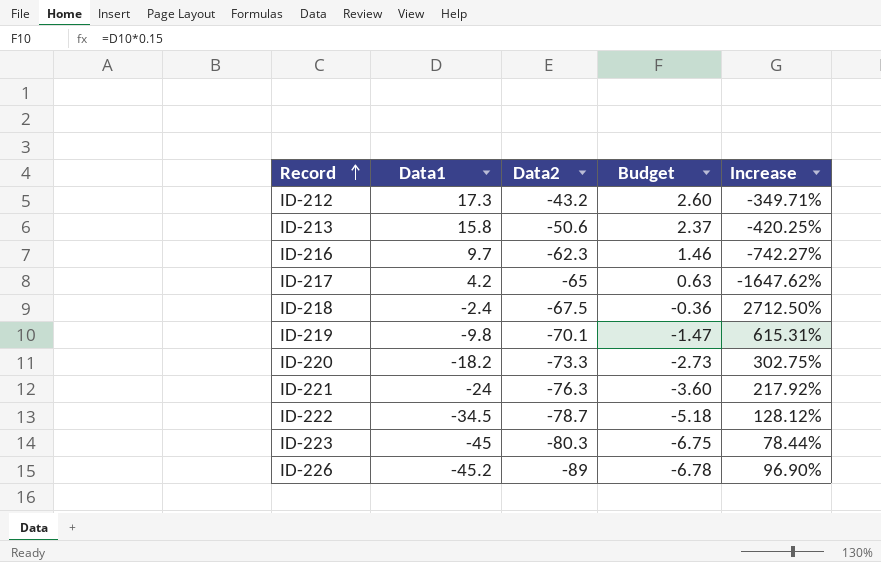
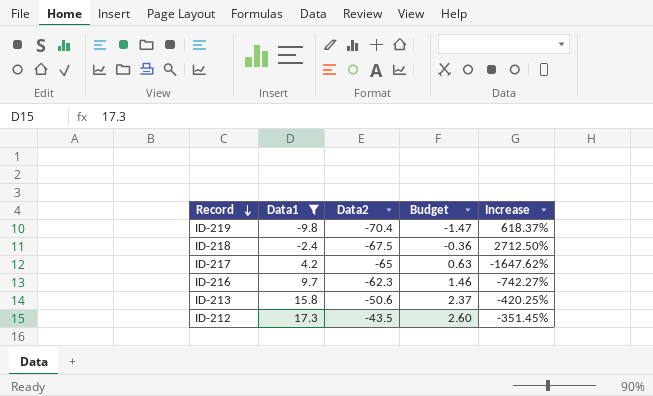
filter: none -> Data1 >= -9.8
row order: Record ascending -> Record descending
ID-219 | Data2: -70.1 -> -70.4
ID-219 | Increase: 615.31% -> 618.37%
ID-212 | Data2: -43.2 -> -43.5
ID-212 | Increase: -349.71% -> -351.45%

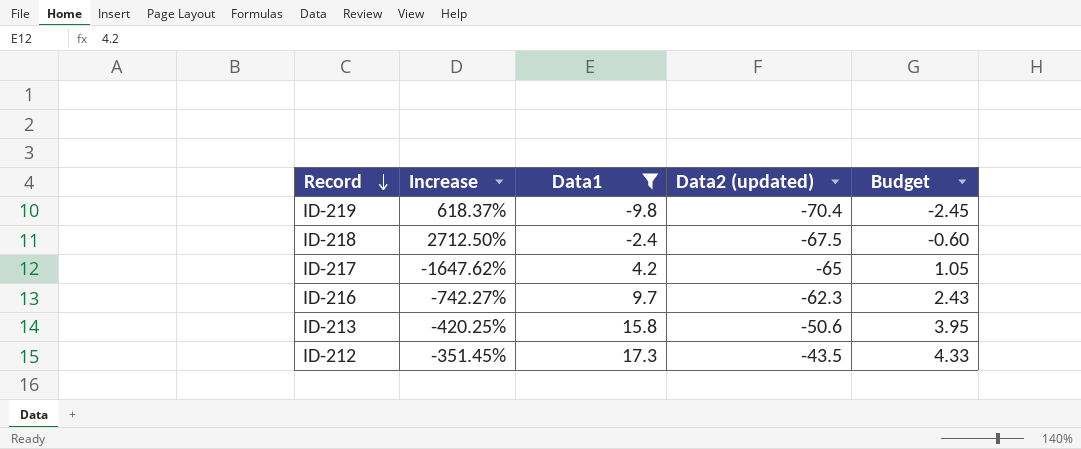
column Increase | position: 5 -> 2
column name: Data2 -> Data2 (updated)
column Budget | formula: [Data1] * 0.15 -> [Data1] * 0.25

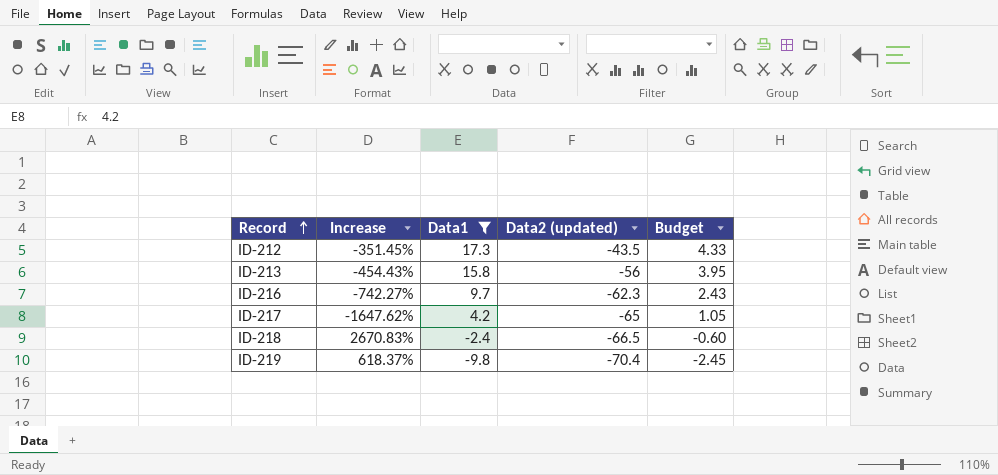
row order: Record descending -> Record ascending
ID-213 | Increase: -420.25% -> -454.43%
ID-213 | Data2 (updated): -50.6 -> -56
ID-218 | Increase: 2712.50% -> 2670.83%
ID-218 | Data2 (updated): -67.5 -> -66.5

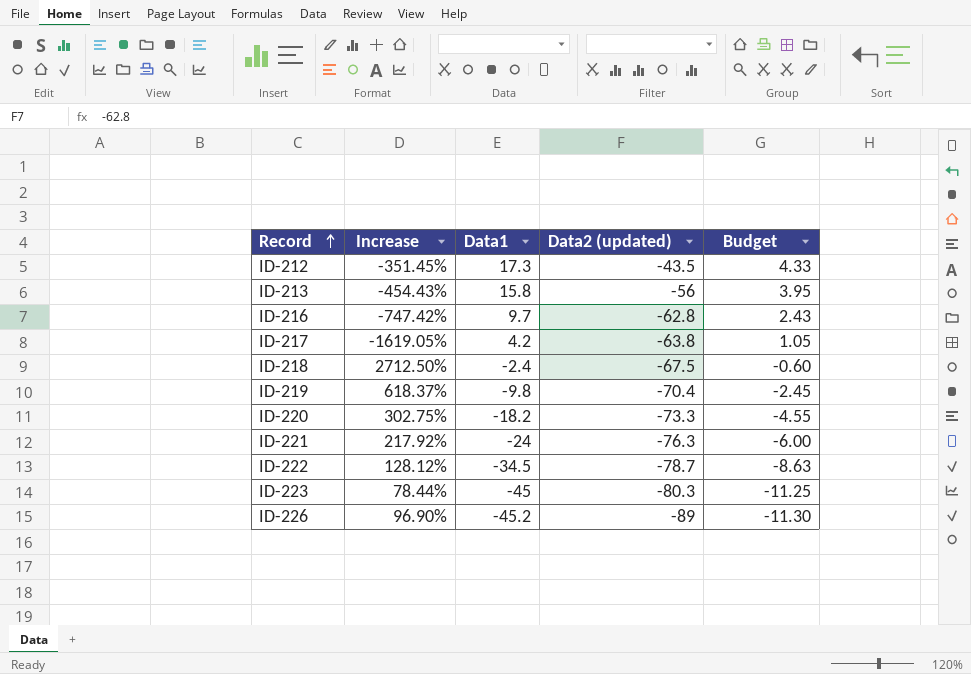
filter: Data1 >= -9.8 -> none
ID-216 | Increase: -742.27% -> -747.42%
ID-216 | Data2 (updated): -62.3 -> -62.8
ID-217 | Increase: -1647.62% -> -1619.05%
ID-217 | Data2 (updated): -65 -> -63.8
ID-218 | Increase: 2670.83% -> 2712.50%
ID-218 | Data2 (updated): -66.5 -> -67.5

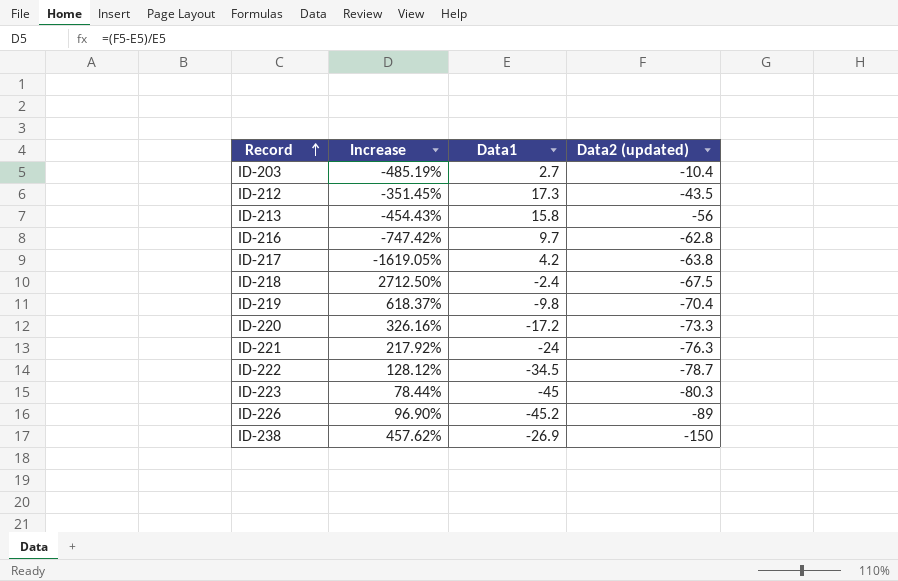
column Budget | formula: [Data1] * 0.25 -> none
row ID-203: none -> -485.19% | 2.7 | -10.4
ID-220 | Increase: 302.75% -> 326.16%
ID-220 | Data1: -18.2 -> -17.2
row ID-238: none -> 457.62% | -26.9 | -150

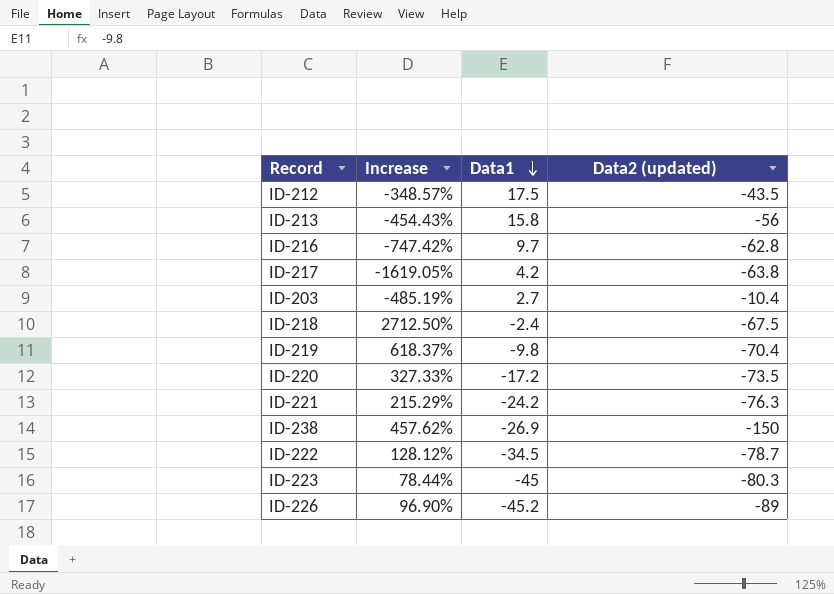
row order: Record ascending -> Data1 descending
ID-212 | Increase: -351.45% -> -348.57%
ID-212 | Data1: 17.3 -> 17.5
ID-220 | Increase: 326.16% -> 327.33%
ID-220 | Data2 (updated): -73.3 -> -73.5
ID-221 | Increase: 217.92% -> 215.29%
ID-221 | Data1: -24 -> -24.2

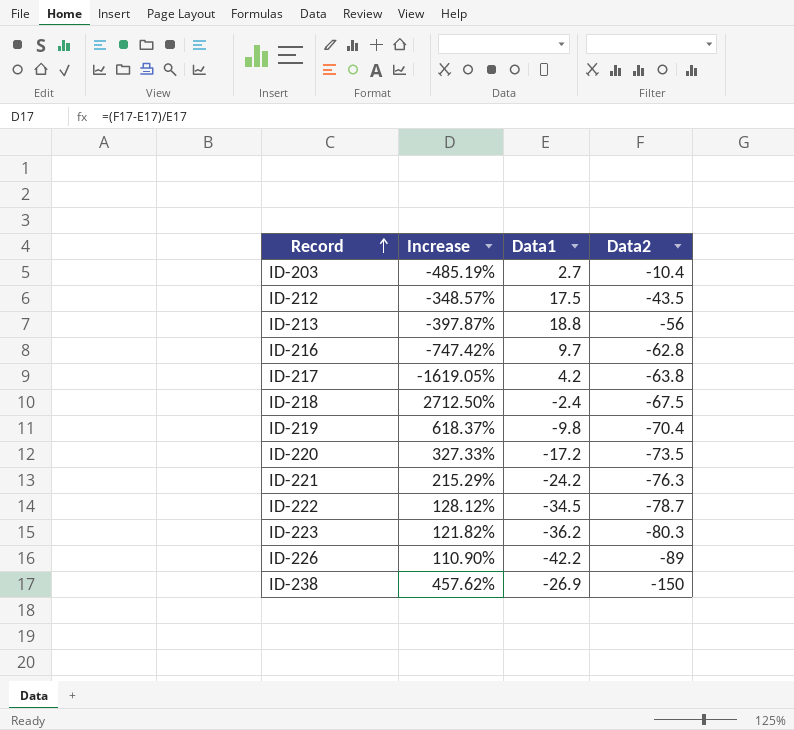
row order: Data1 descending -> Record ascending
column name: Data2 (updated) -> Data2
ID-213 | Increase: -454.43% -> -397.87%
ID-213 | Data1: 15.8 -> 18.8
ID-223 | Increase: 78.44% -> 121.82%
ID-223 | Data1: -45 -> -36.2
ID-226 | Increase: 96.90% -> 110.90%
ID-226 | Data1: -45.2 -> -42.2

